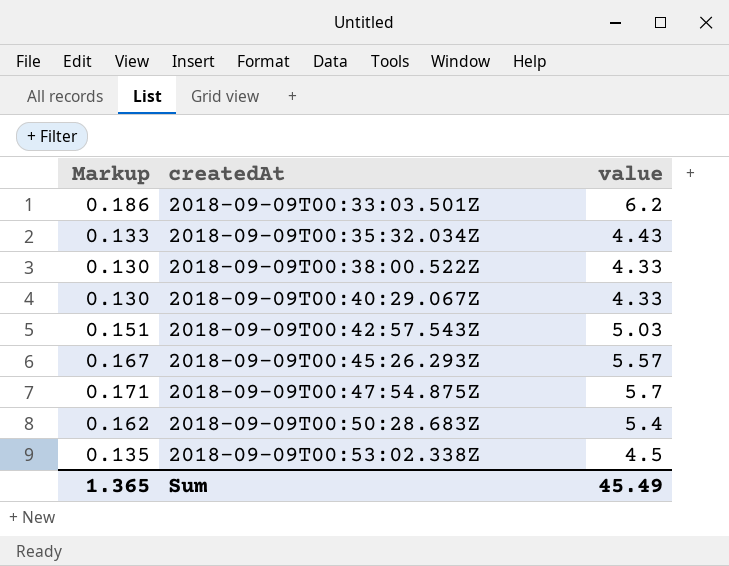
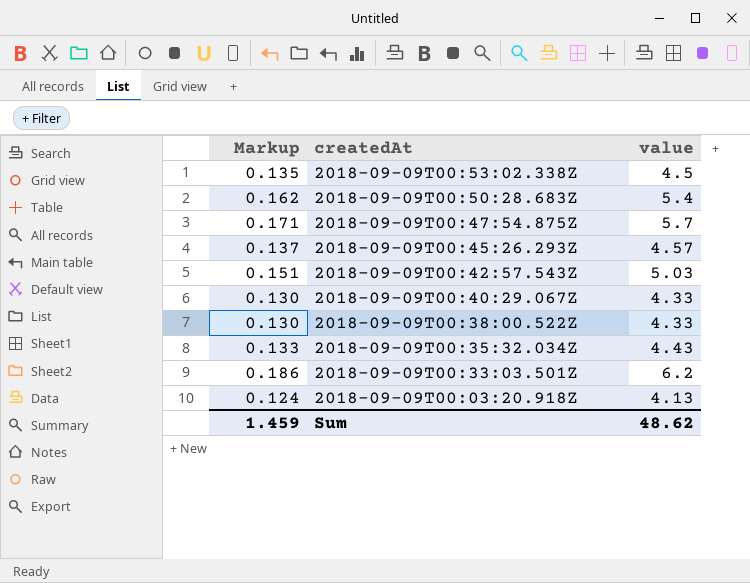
row order: createdAt ascending -> createdAt descending
2018-09-09T00:45:26.293Z | Markup: 0.167 -> 0.137
2018-09-09T00:45:26.293Z | value: 5.57 -> 4.57
row 2018-09-09T00:03:20.918Z: none -> 0.124 | 4.13
Sum | Markup: 1.365 -> 1.459
Sum | value: 45.49 -> 48.62

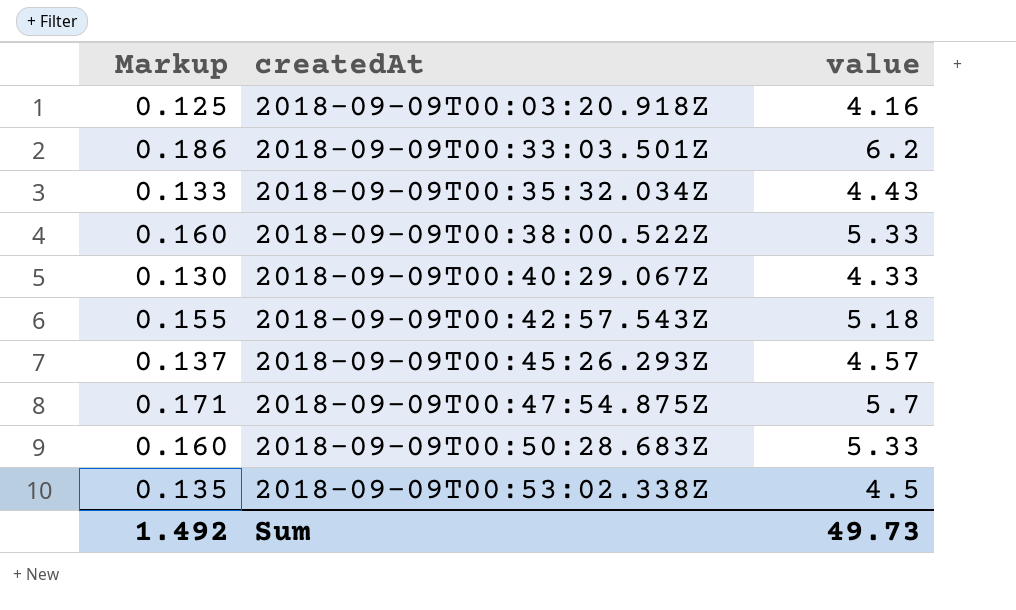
row order: createdAt descending -> createdAt ascending
2018-09-09T00:03:20.918Z | Markup: 0.124 -> 0.125
2018-09-09T00:03:20.918Z | value: 4.13 -> 4.16
2018-09-09T00:38:00.522Z | Markup: 0.130 -> 0.160
2018-09-09T00:38:00.522Z | value: 4.33 -> 5.33
2018-09-09T00:42:57.543Z | Markup: 0.151 -> 0.155
2018-09-09T00:42:57.543Z | value: 5.03 -> 5.18
2018-09-09T00:50:28.683Z | Markup: 0.162 -> 0.160
2018-09-09T00:50:28.683Z | value: 5.4 -> 5.33
Sum | Markup: 1.459 -> 1.492
Sum | value: 48.62 -> 49.73

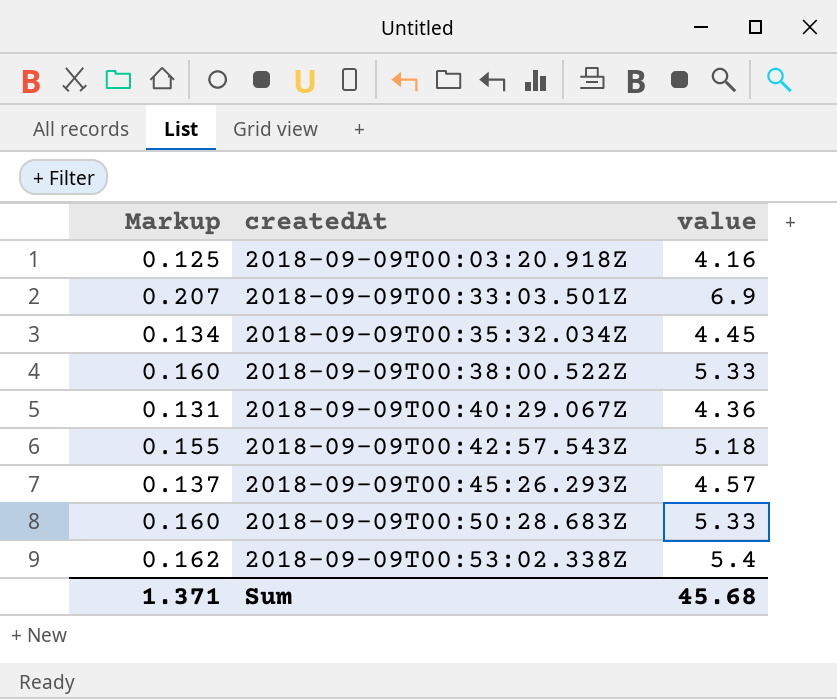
row 2018-09-09T00:47:54.875Z: 0.171 | 5.7 -> none
2018-09-09T00:33:03.501Z | Markup: 0.186 -> 0.207
2018-09-09T00:33:03.501Z | value: 6.2 -> 6.9
2018-09-09T00:35:32.034Z | Markup: 0.133 -> 0.134
2018-09-09T00:35:32.034Z | value: 4.43 -> 4.45
2018-09-09T00:40:29.067Z | Markup: 0.130 -> 0.131
2018-09-09T00:40:29.067Z | value: 4.33 -> 4.36
2018-09-09T00:53:02.338Z | Markup: 0.135 -> 0.162
2018-09-09T00:53:02.338Z | value: 4.5 -> 5.4
Sum | Markup: 1.492 -> 1.371
Sum | value: 49.73 -> 45.68

